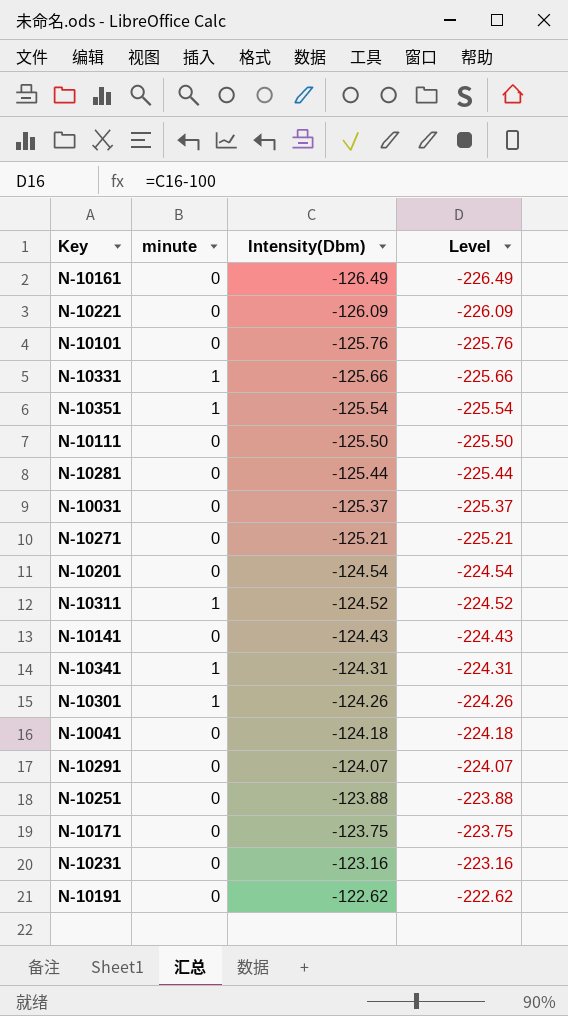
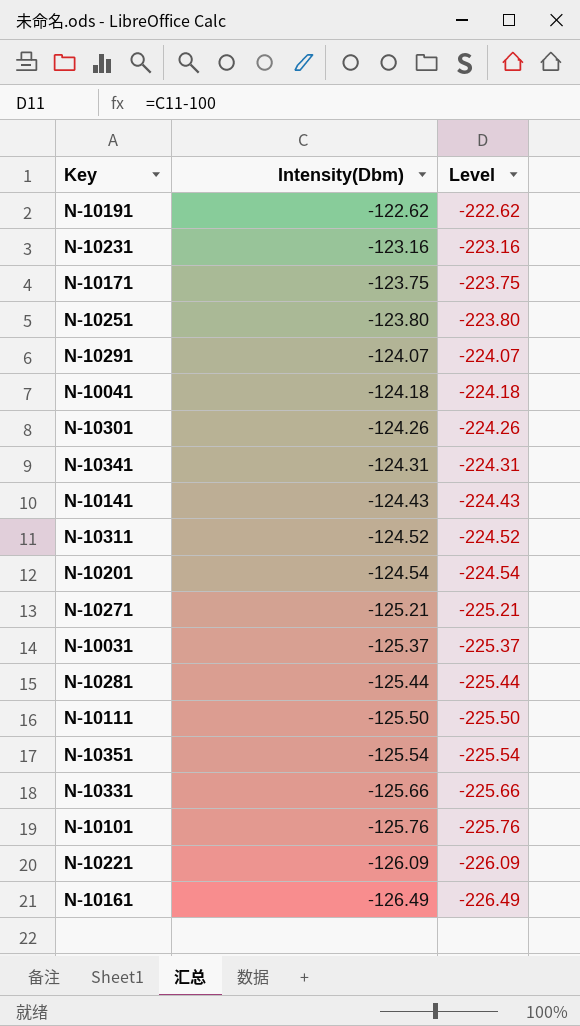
row order: Intensity(Dbm) ascending -> Intensity(Dbm) descending
column minute | position: 2 -> none
N-10251 | Intensity(Dbm): -123.88 -> -123.80
N-10251 | Level: -223.88 -> -223.80

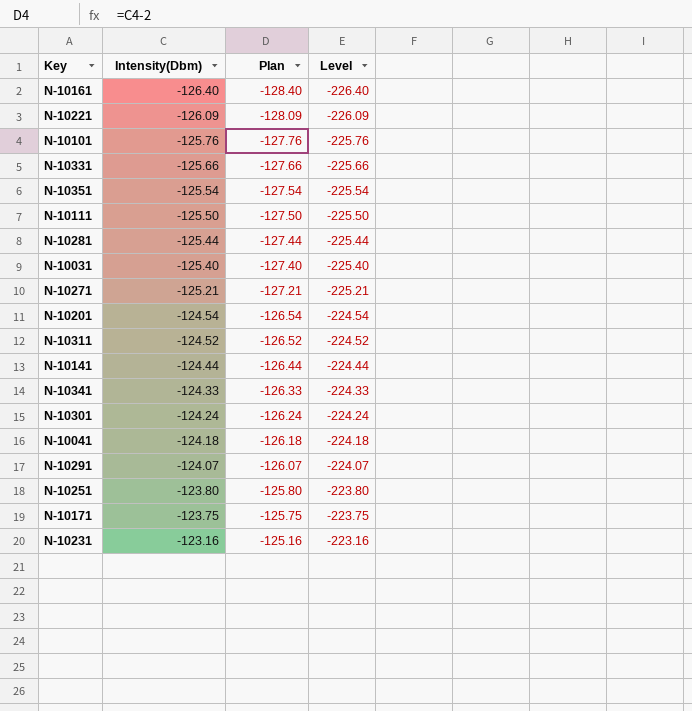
row order: Intensity(Dbm) descending -> Intensity(Dbm) ascending
column Plan | formula: none -> [Intensity(Dbm)] - 2
row N-10191: -122.62 | -222.62 -> none
N-10161 | Intensity(Dbm): -126.49 -> -126.40
N-10161 | Level: -226.49 -> -226.40
N-10031 | Intensity(Dbm): -125.37 -> -125.40
N-10031 | Level: -225.37 -> -225.40
N-10141 | Intensity(Dbm): -124.43 -> -124.44
N-10141 | Level: -224.43 -> -224.44
N-10341 | Intensity(Dbm): -124.31 -> -124.33
N-10341 | Level: -224.31 -> -224.33
N-10301 | Intensity(Dbm): -124.26 -> -124.24
N-10301 | Level: -224.26 -> -224.24

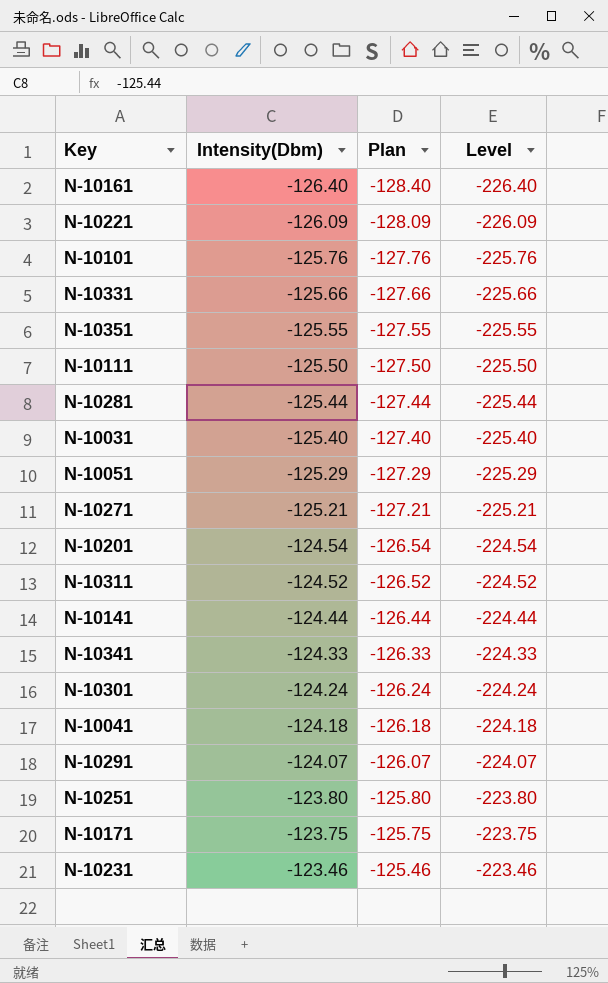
N-10351 | Intensity(Dbm): -125.54 -> -125.55
N-10351 | Plan: -127.54 -> -127.55
N-10351 | Level: -225.54 -> -225.55
row N-10051: none -> -125.29 | -127.29 | -225.29
N-10231 | Intensity(Dbm): -123.16 -> -123.46
N-10231 | Plan: -125.16 -> -125.46
N-10231 | Level: -223.16 -> -223.46

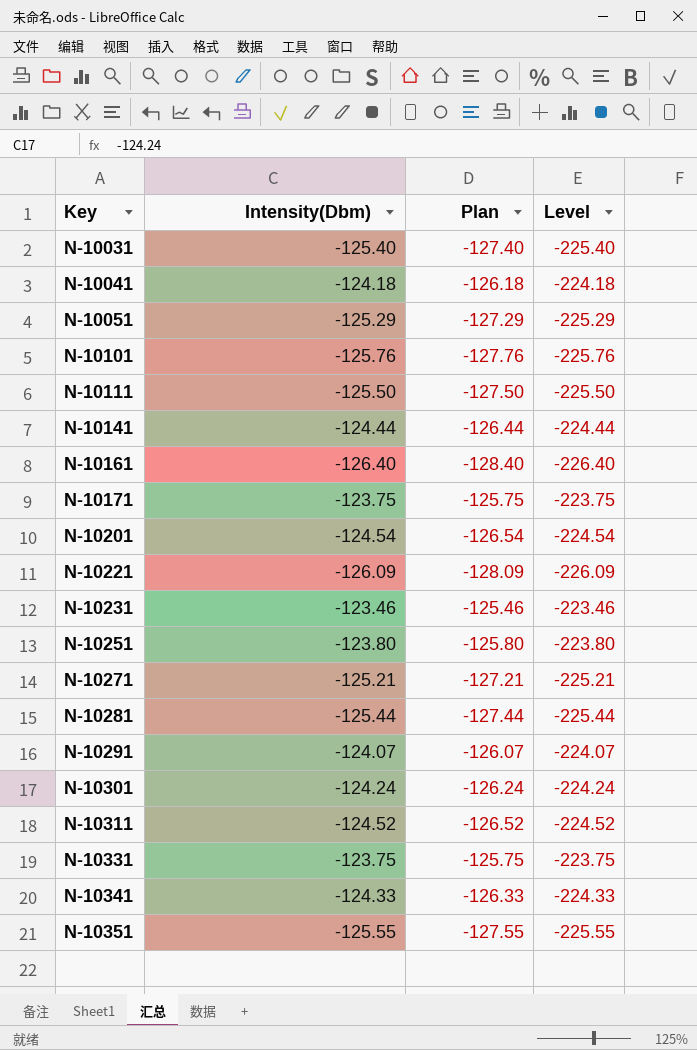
row order: Intensity(Dbm) ascending -> Key ascending
N-10331 | Intensity(Dbm): -125.66 -> -123.75
N-10331 | Plan: -127.66 -> -125.75
N-10331 | Level: -225.66 -> -223.75

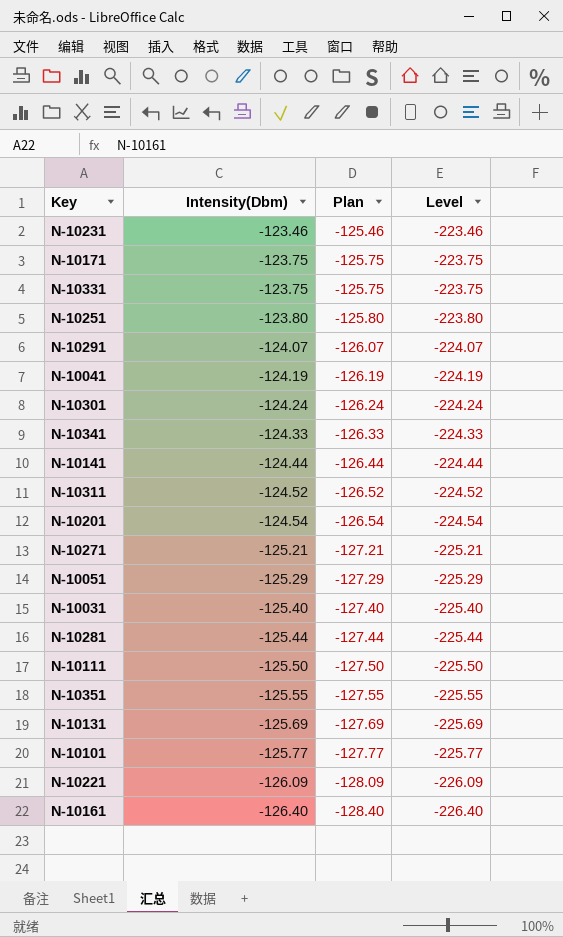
row order: Key ascending -> Intensity(Dbm) descending
N-10041 | Intensity(Dbm): -124.18 -> -124.19
N-10041 | Plan: -126.18 -> -126.19
N-10041 | Level: -224.18 -> -224.19
row N-10131: none -> -125.69 | -127.69 | -225.69
N-10101 | Intensity(Dbm): -125.76 -> -125.77
N-10101 | Plan: -127.76 -> -127.77
N-10101 | Level: -225.76 -> -225.77

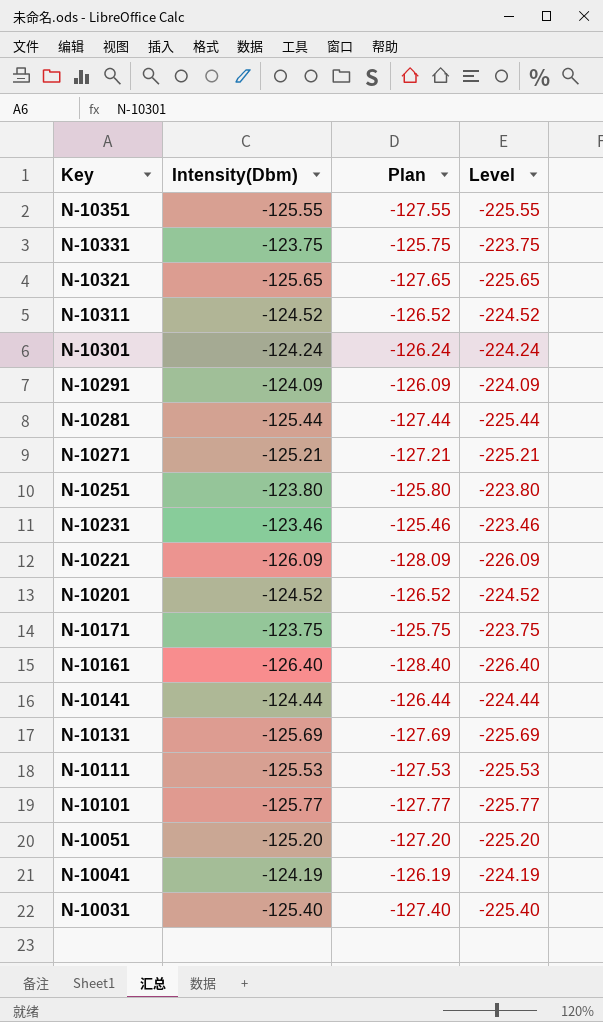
row order: Intensity(Dbm) descending -> Key descending
row N-10341: -124.33 | -126.33 | -224.33 -> none
row N-10321: none -> -125.65 | -127.65 | -225.65
N-10291 | Intensity(Dbm): -124.07 -> -124.09
N-10291 | Plan: -126.07 -> -126.09
N-10291 | Level: -224.07 -> -224.09
N-10201 | Intensity(Dbm): -124.54 -> -124.52
N-10201 | Plan: -126.54 -> -126.52
N-10201 | Level: -224.54 -> -224.52
N-10111 | Intensity(Dbm): -125.50 -> -125.53
N-10111 | Plan: -127.50 -> -127.53
N-10111 | Level: -225.50 -> -225.53
N-10051 | Intensity(Dbm): -125.29 -> -125.20
N-10051 | Plan: -127.29 -> -127.20
N-10051 | Level: -225.29 -> -225.20

